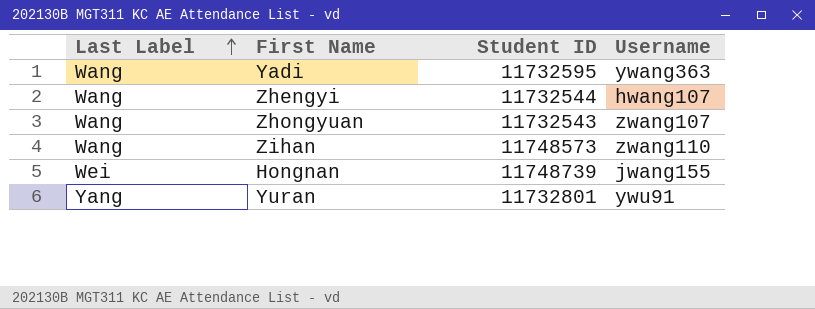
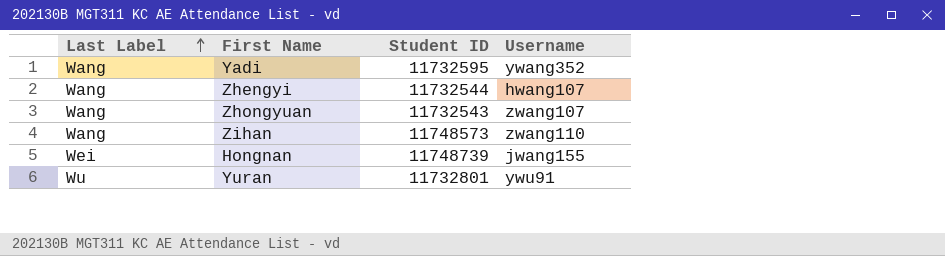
Yadi | Username: ywang363 -> ywang352
Yuran | Last Label: Yang -> Wu

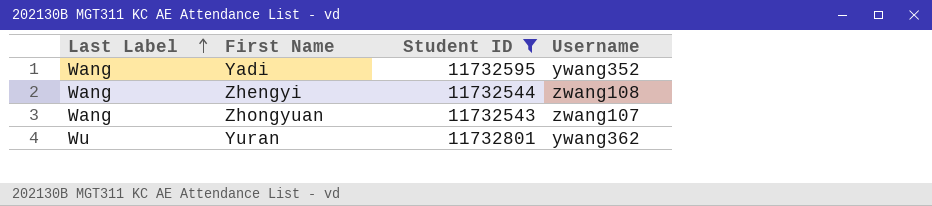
filter: none -> Student ID <= 11732801
Zhengyi | Username: hwang107 -> zwang108
Yuran | Username: ywu91 -> ywang362

